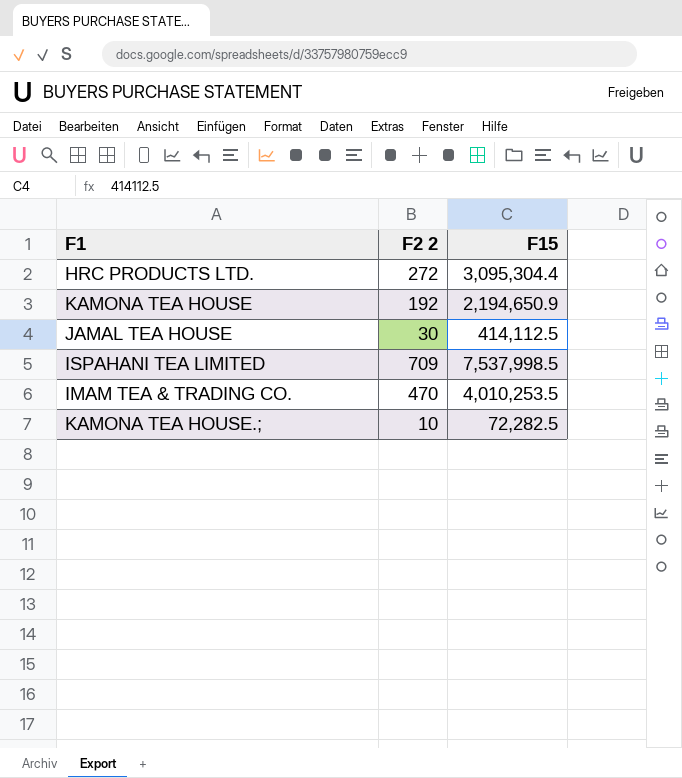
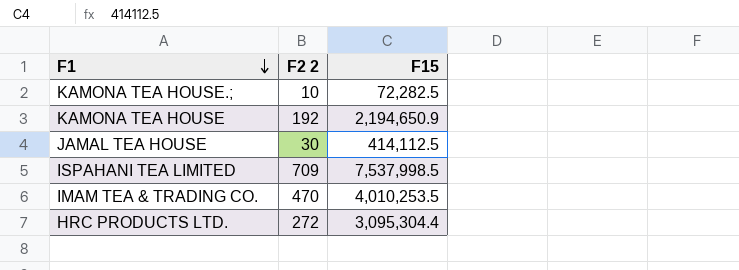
row order: none -> F1 descending

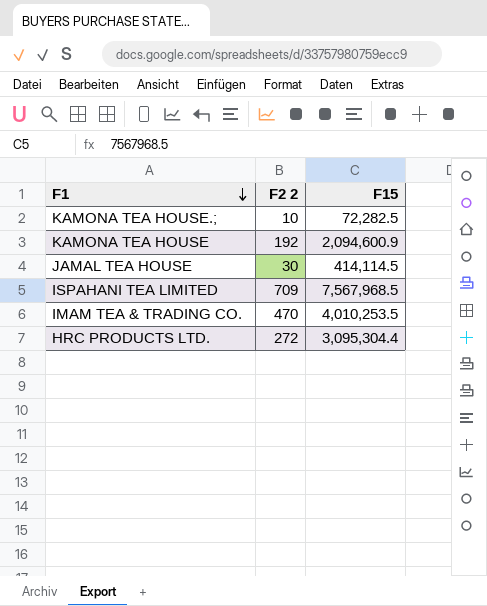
KAMONA TEA HOUSE | F15: 2,194,650.9 -> 2,094,600.9
JAMAL TEA HOUSE | F15: 414,112.5 -> 414,114.5
ISPAHANI TEA LIMITED | F15: 7,537,998.5 -> 7,567,968.5

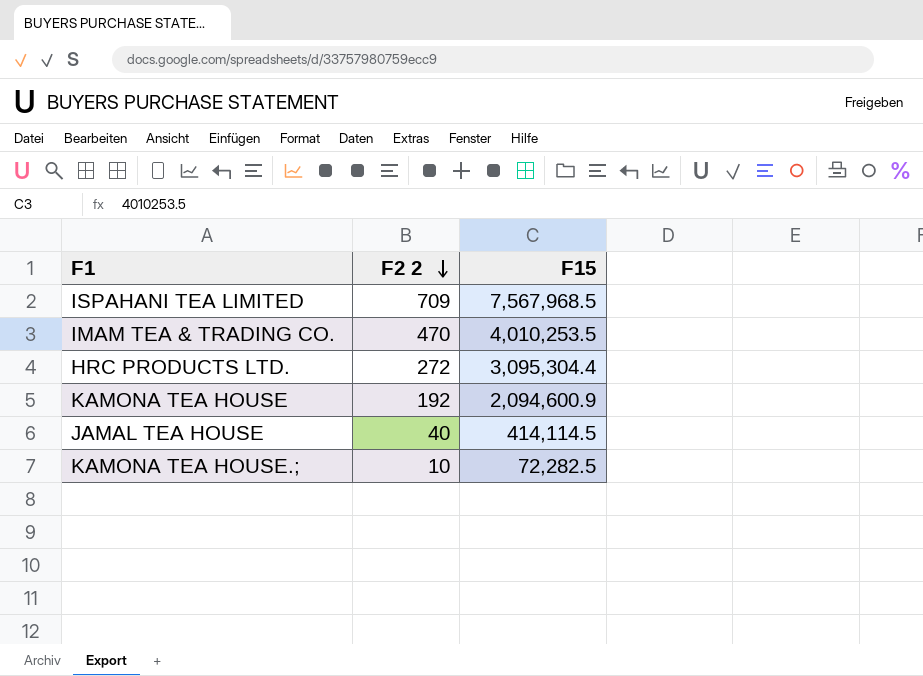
row order: F1 descending -> F2 2 descending
JAMAL TEA HOUSE | F2 2: 30 -> 40

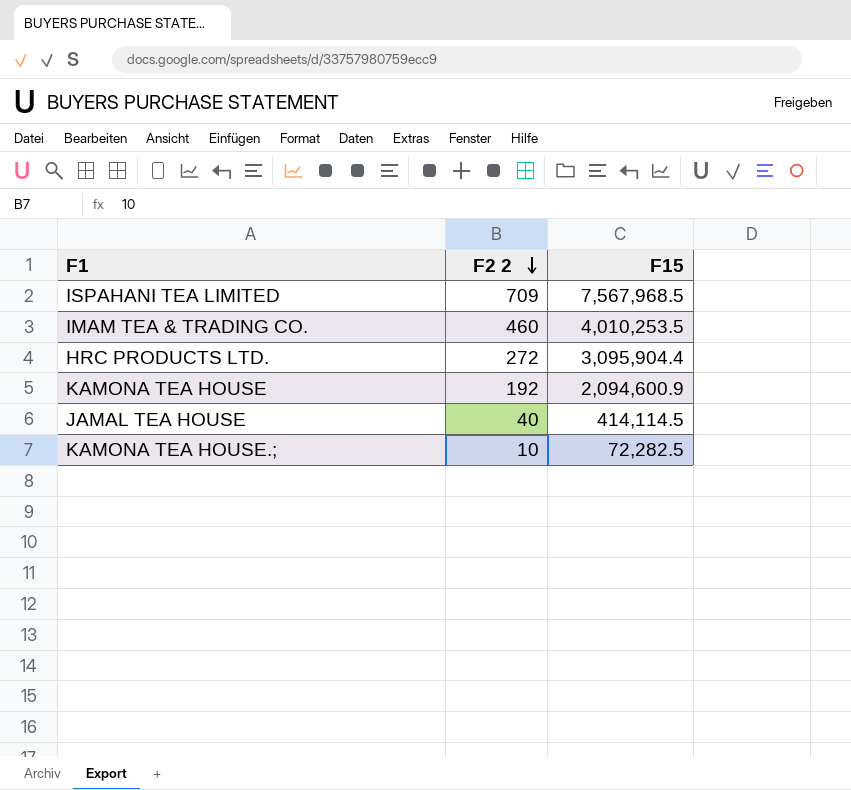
IMAM TEA & TRADING CO. | F2 2: 470 -> 460
HRC PRODUCTS LTD. | F15: 3,095,304.4 -> 3,095,904.4

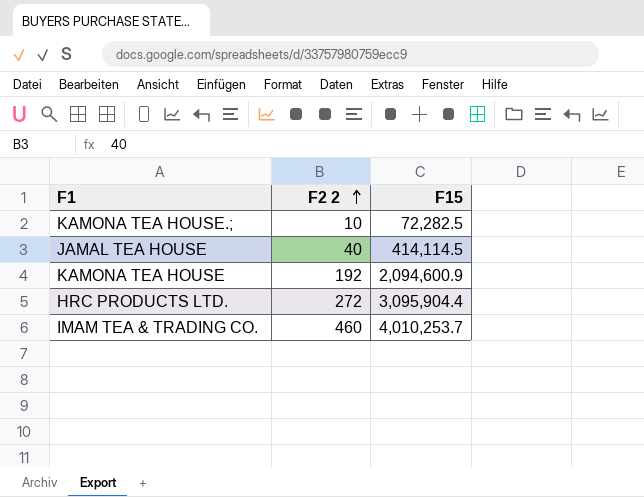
row order: F2 2 descending -> F2 2 ascending
row ISPAHANI TEA LIMITED: 709 | 7,567,968.5 -> none
IMAM TEA & TRADING CO. | F15: 4,010,253.5 -> 4,010,253.7

